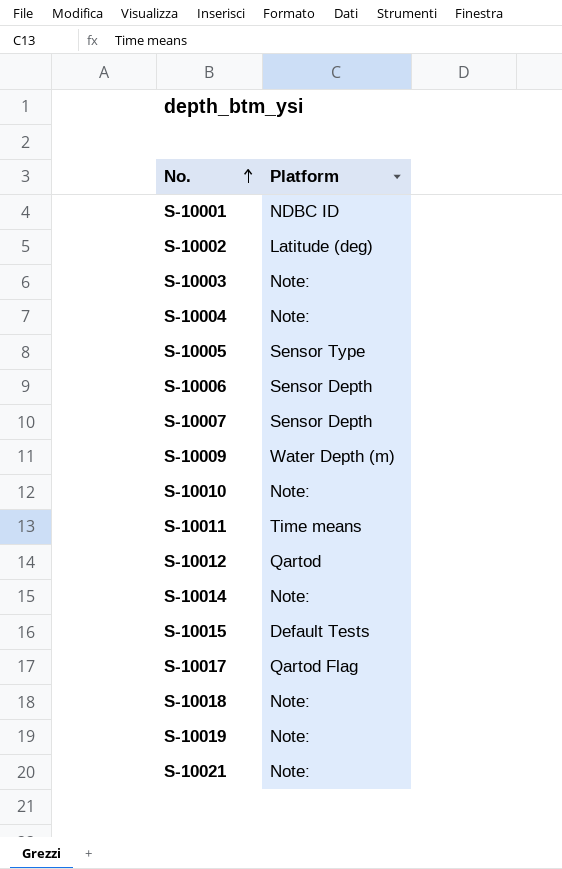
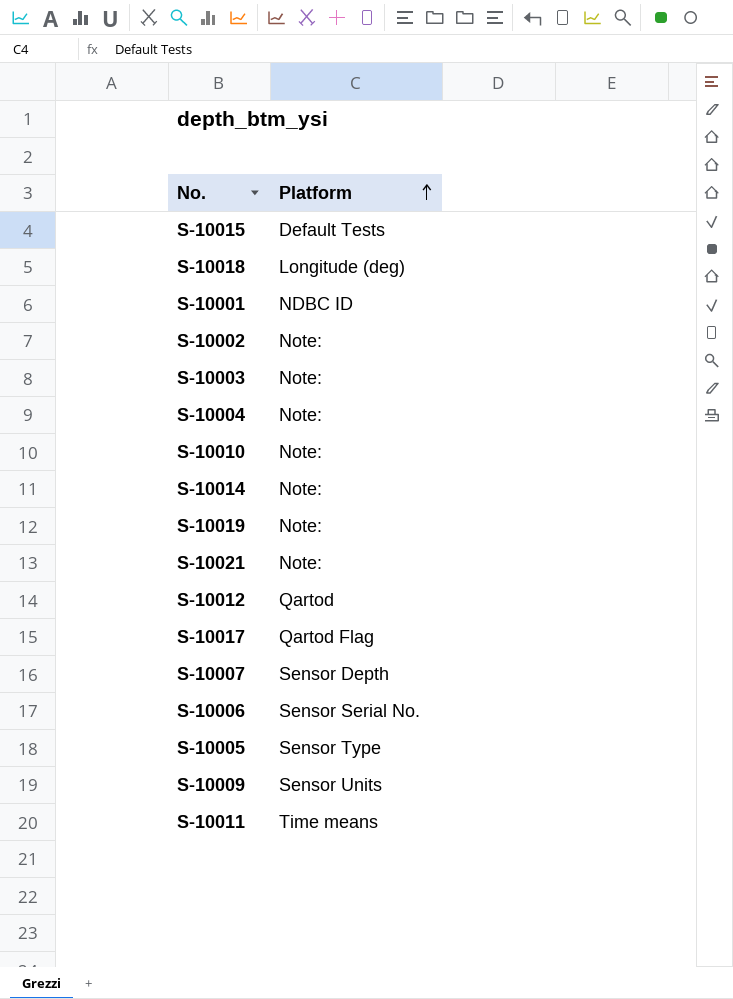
row order: No. ascending -> Platform ascending
S-10018 | Platform: Note: -> Longitude (deg)
S-10002 | Platform: Latitude (deg) -> Note:
S-10006 | Platform: Sensor Depth -> Sensor Serial No.
S-10009 | Platform: Water Depth (m) -> Sensor Units

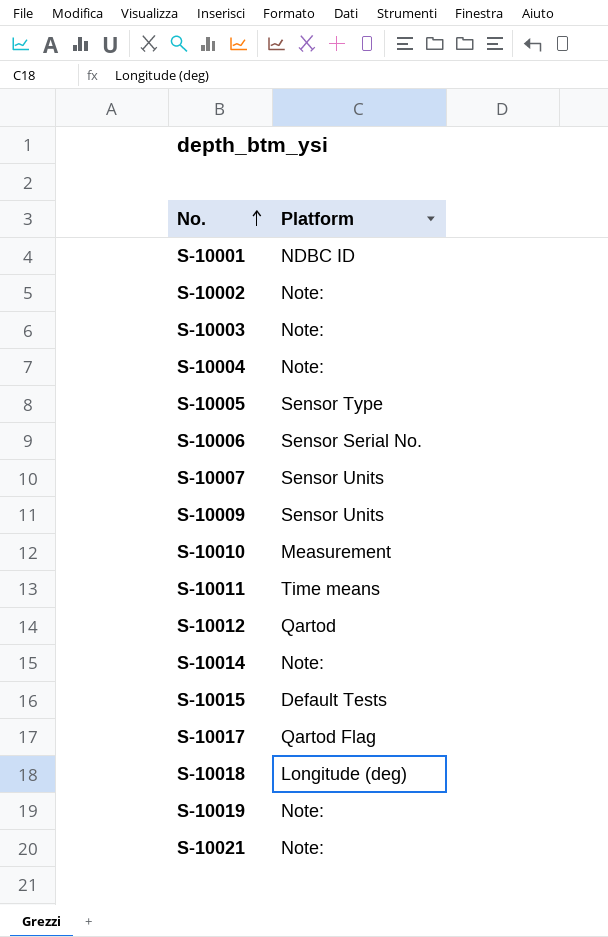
row order: Platform ascending -> No. ascending
S-10007 | Platform: Sensor Depth -> Sensor Units
S-10010 | Platform: Note: -> Measurement

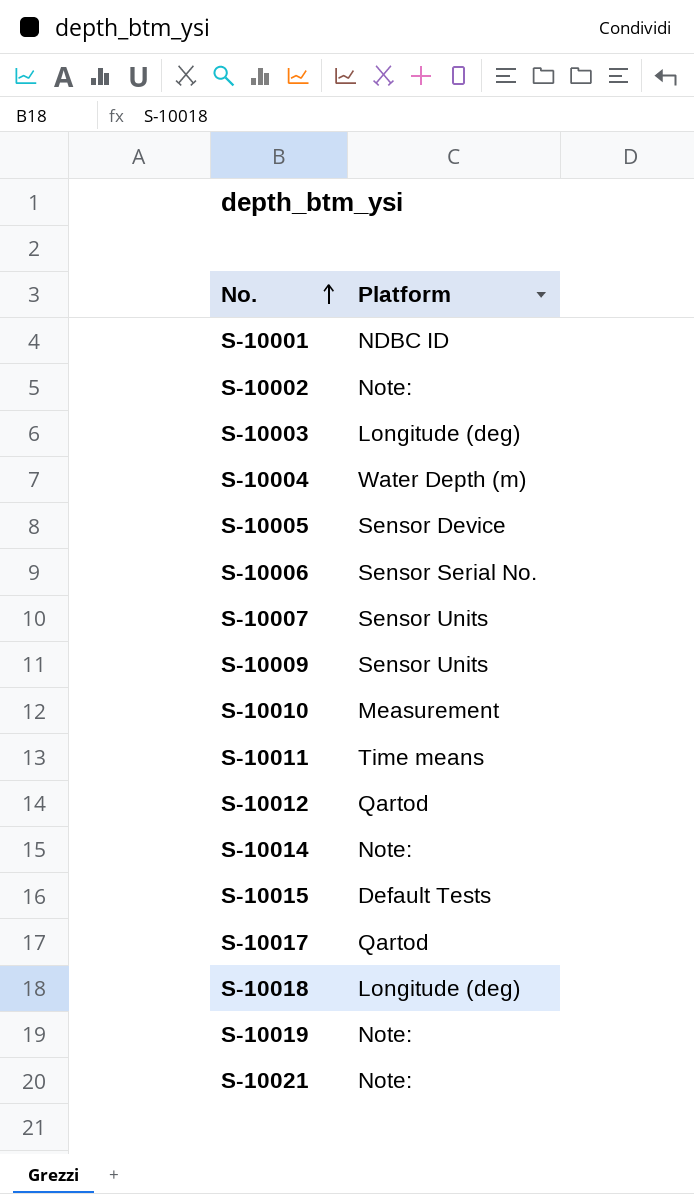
S-10003 | Platform: Note: -> Longitude (deg)
S-10004 | Platform: Note: -> Water Depth (m)
S-10005 | Platform: Sensor Type -> Sensor Device
S-10017 | Platform: Qartod Flag -> Qartod

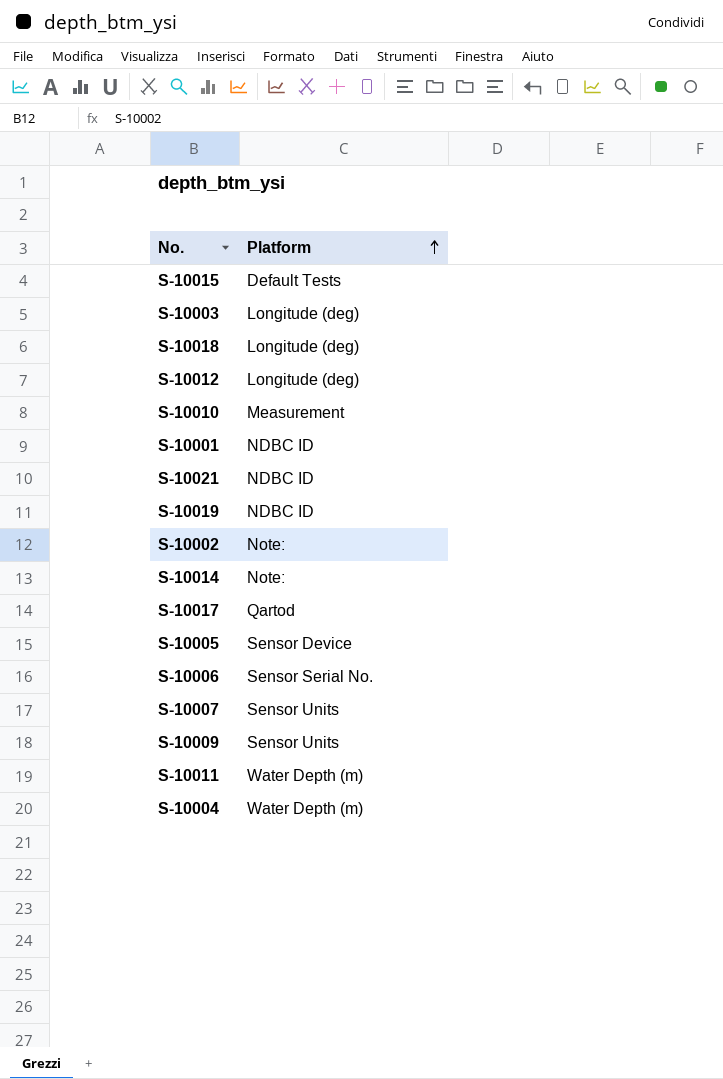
row order: No. ascending -> Platform ascending
S-10012 | Platform: Qartod -> Longitude (deg)
S-10021 | Platform: Note: -> NDBC ID
S-10019 | Platform: Note: -> NDBC ID
S-10011 | Platform: Time means -> Water Depth (m)

